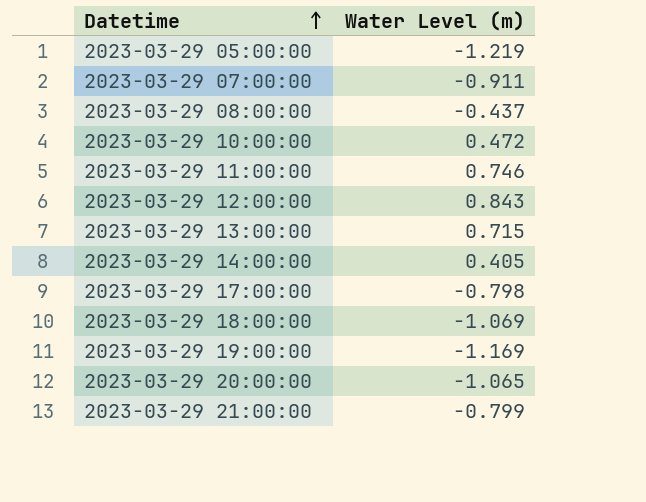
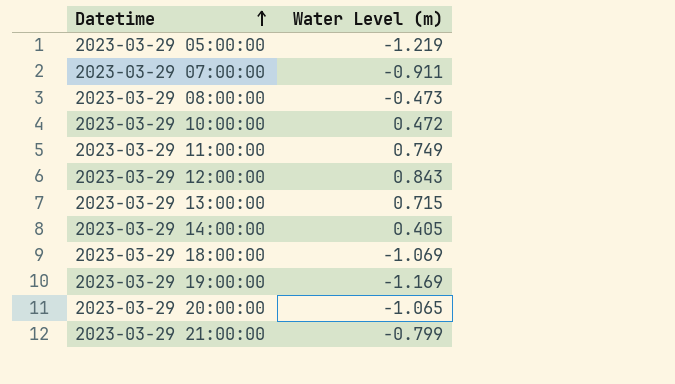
row 2023-03-29 17:00:00: -0.798 -> none
2023-03-29 08:00:00 | Water Level (m): -0.437 -> -0.473
2023-03-29 11:00:00 | Water Level (m): 0.746 -> 0.749

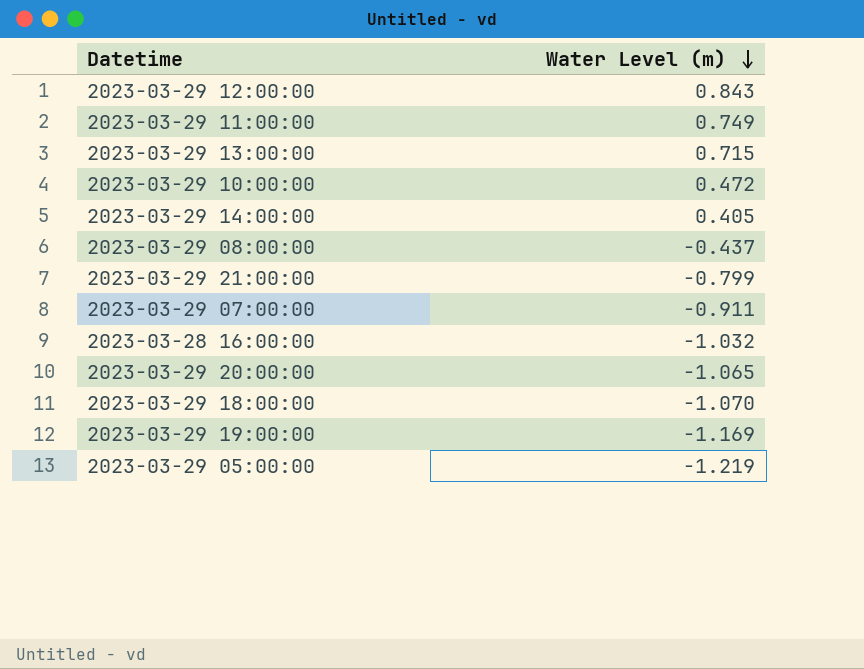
row order: Datetime ascending -> Water Level (m) descending
2023-03-29 08:00:00 | Water Level (m): -0.473 -> -0.437
row 2023-03-28 16:00:00: none -> -1.032
2023-03-29 18:00:00 | Water Level (m): -1.069 -> -1.070

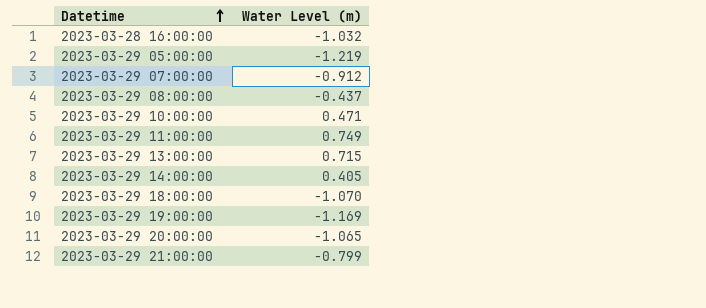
row order: Water Level (m) descending -> Datetime ascending
row 2023-03-29 12:00:00: 0.843 -> none
2023-03-29 07:00:00 | Water Level (m): -0.911 -> -0.912
2023-03-29 10:00:00 | Water Level (m): 0.472 -> 0.471

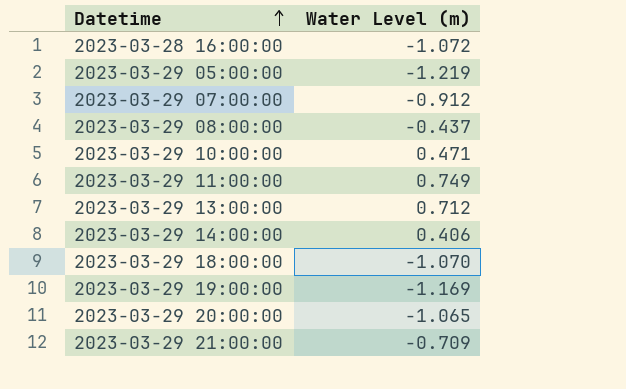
2023-03-28 16:00:00 | Water Level (m): -1.032 -> -1.072
2023-03-29 13:00:00 | Water Level (m): 0.715 -> 0.712
2023-03-29 14:00:00 | Water Level (m): 0.405 -> 0.406
2023-03-29 21:00:00 | Water Level (m): -0.799 -> -0.709

